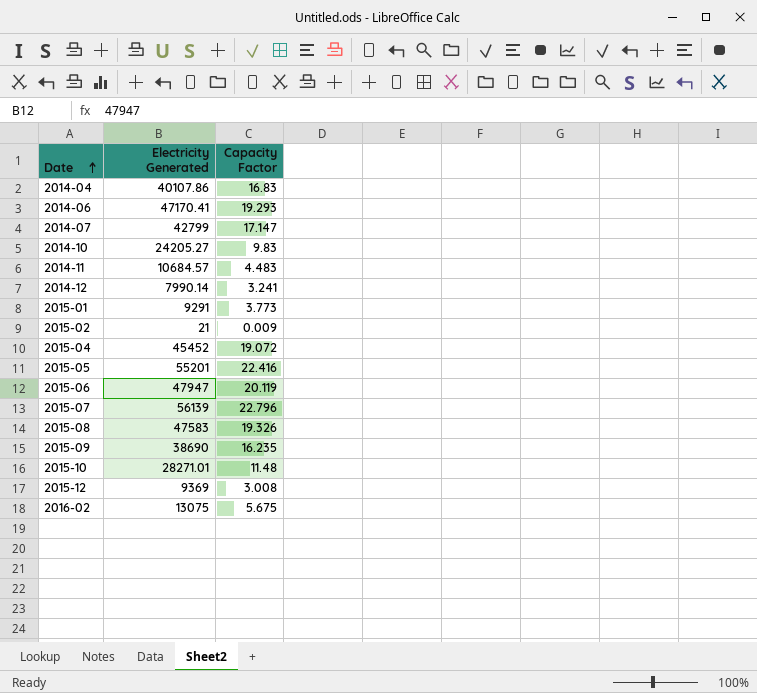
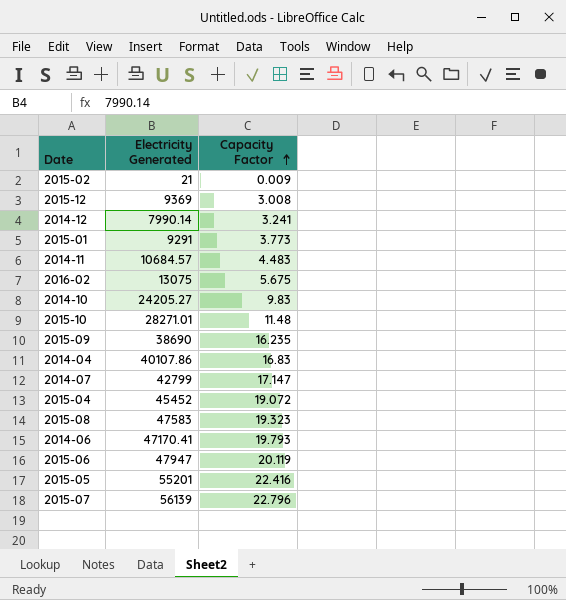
row order: Date ascending -> Capacity Factor ascending
2015-08 | Capacity Factor: 19.326 -> 19.323
2014-06 | Capacity Factor: 19.293 -> 19.793

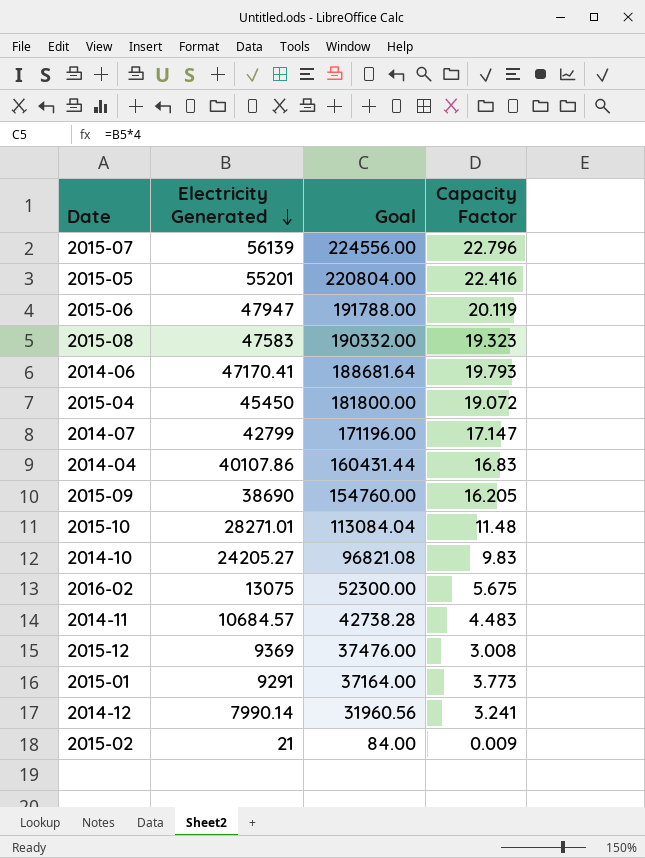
row order: Capacity Factor ascending -> Electricity Generated descending
column Goal | formula: none -> [Electricity Generated] * 4
2015-04 | Electricity Generated: 45452 -> 45450
2015-09 | Capacity Factor: 16.235 -> 16.205

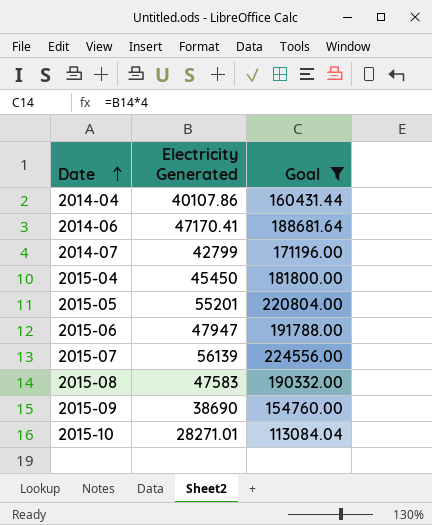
filter: none -> Goal >= 113084.04
row order: Electricity Generated descending -> Date ascending
column Capacity Factor | position: 4 -> none

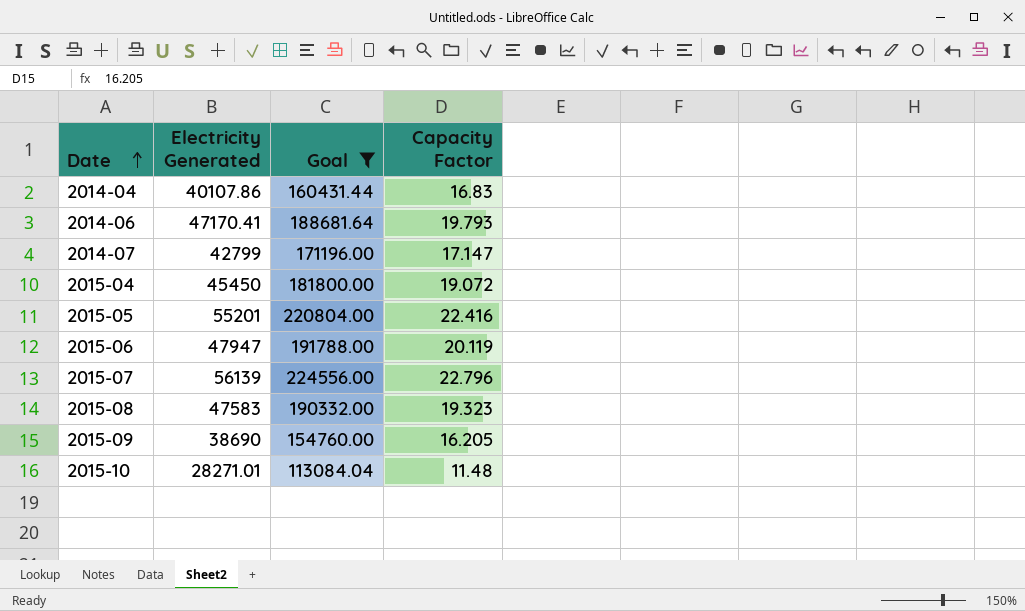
column Capacity Factor | position: none -> 4

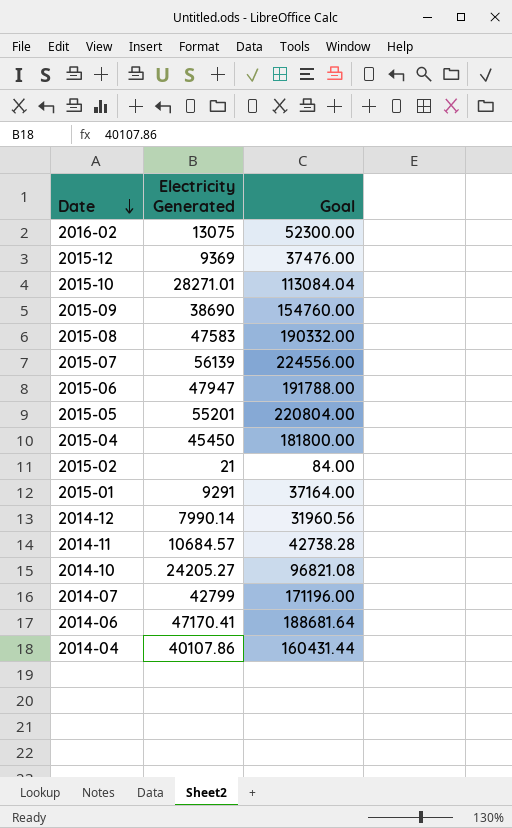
filter: Goal >= 113084.04 -> none
row order: Date ascending -> Date descending
column Capacity Factor | position: 4 -> none

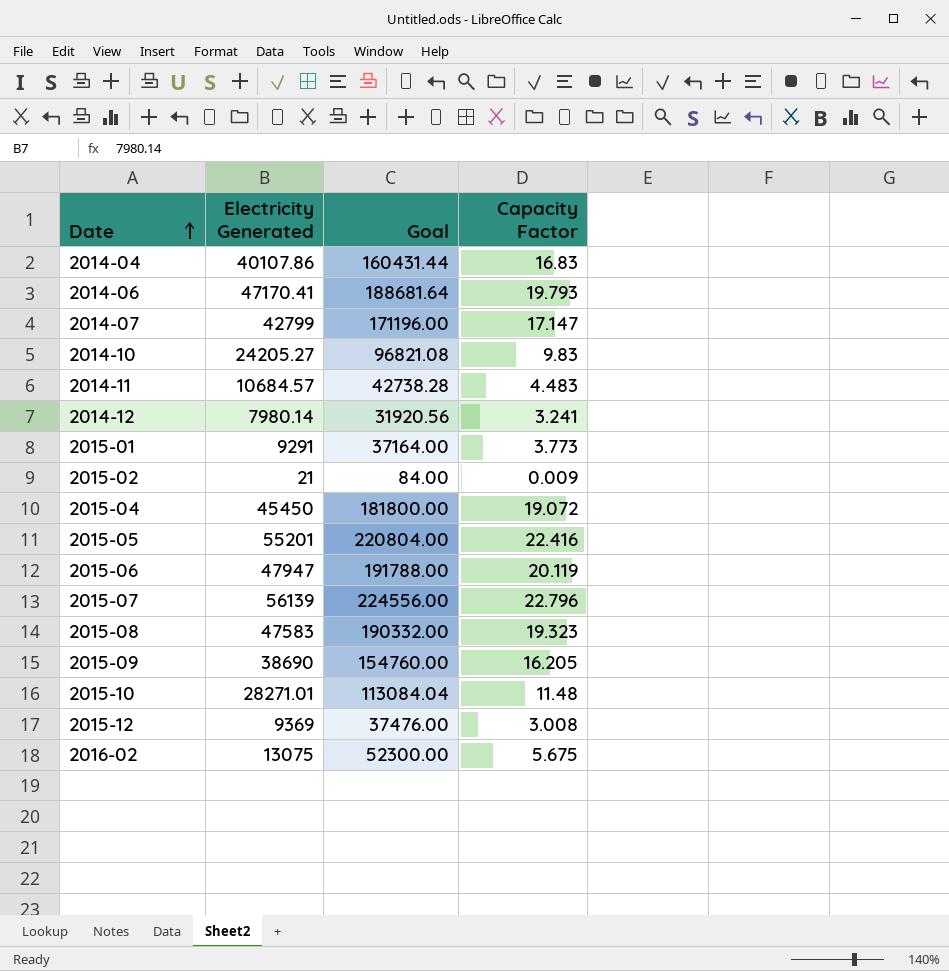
row order: Date descending -> Date ascending
column Capacity Factor | position: none -> 4
2014-12 | Electricity Generated: 7990.14 -> 7980.14
2014-12 | Goal: 31960.56 -> 31920.56

